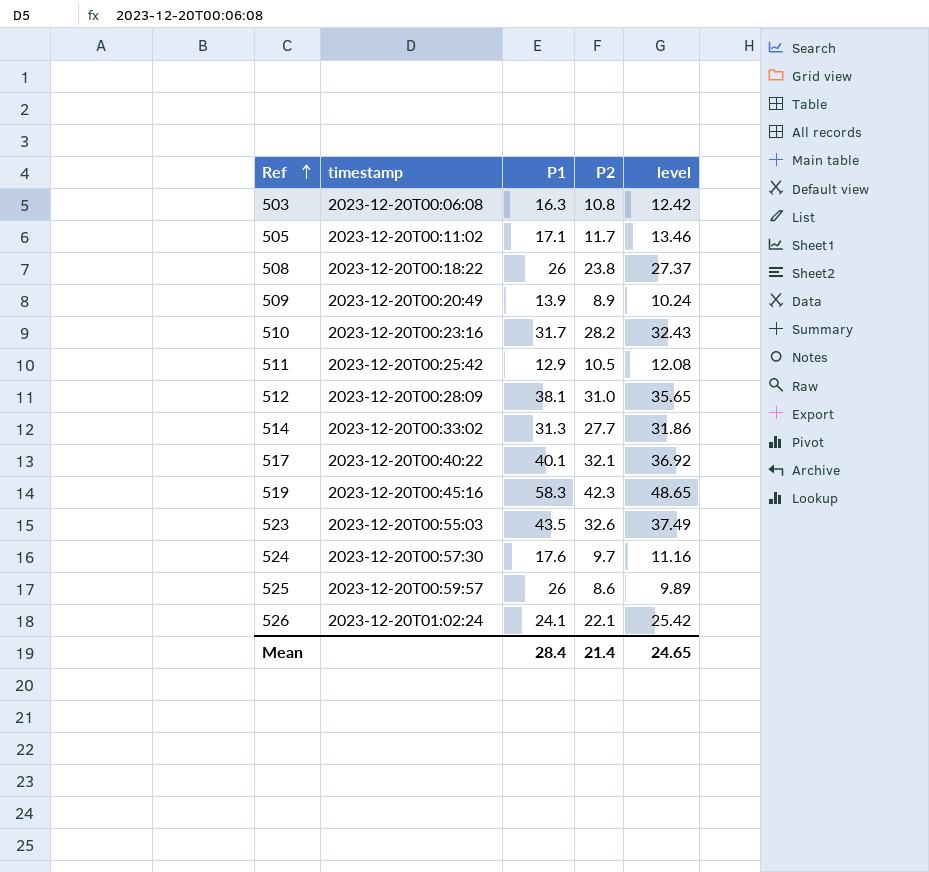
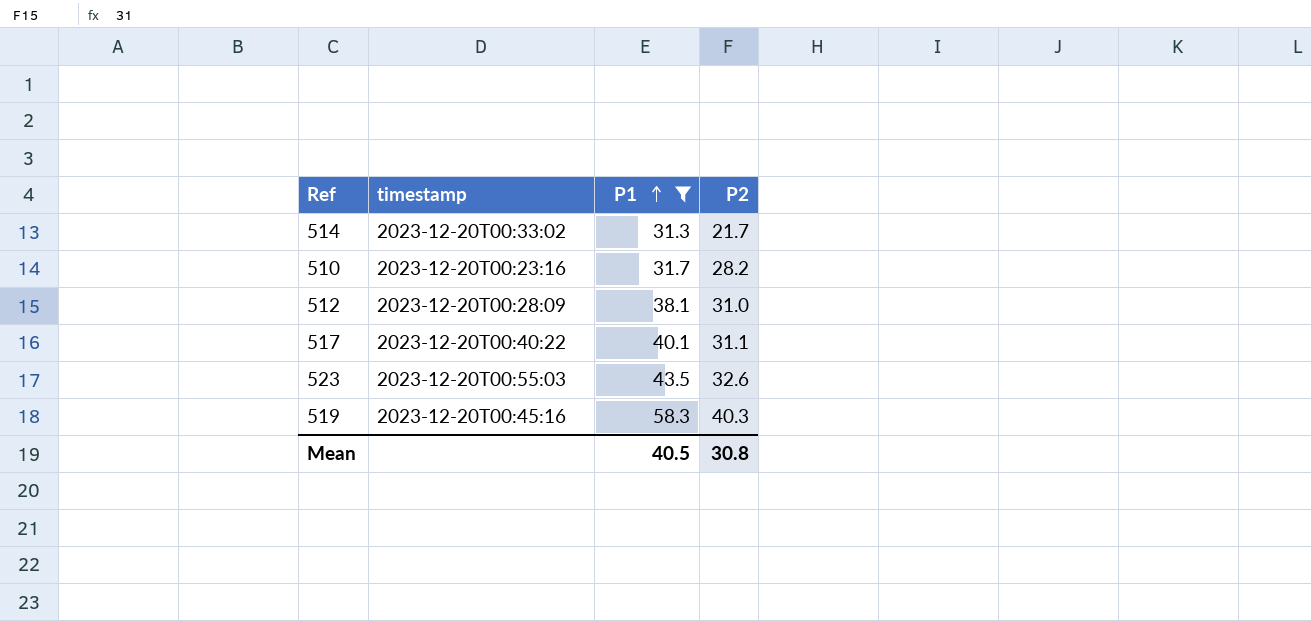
filter: none -> P1 >= 31.3
row order: Ref ascending -> P1 ascending
column level | formula: [P2] * 1.15 -> none
514 | P2: 27.7 -> 21.7
517 | P2: 32.1 -> 31.1
519 | P2: 42.3 -> 40.3
Mean | P1: 28.4 -> 40.5
Mean | P2: 21.4 -> 30.8

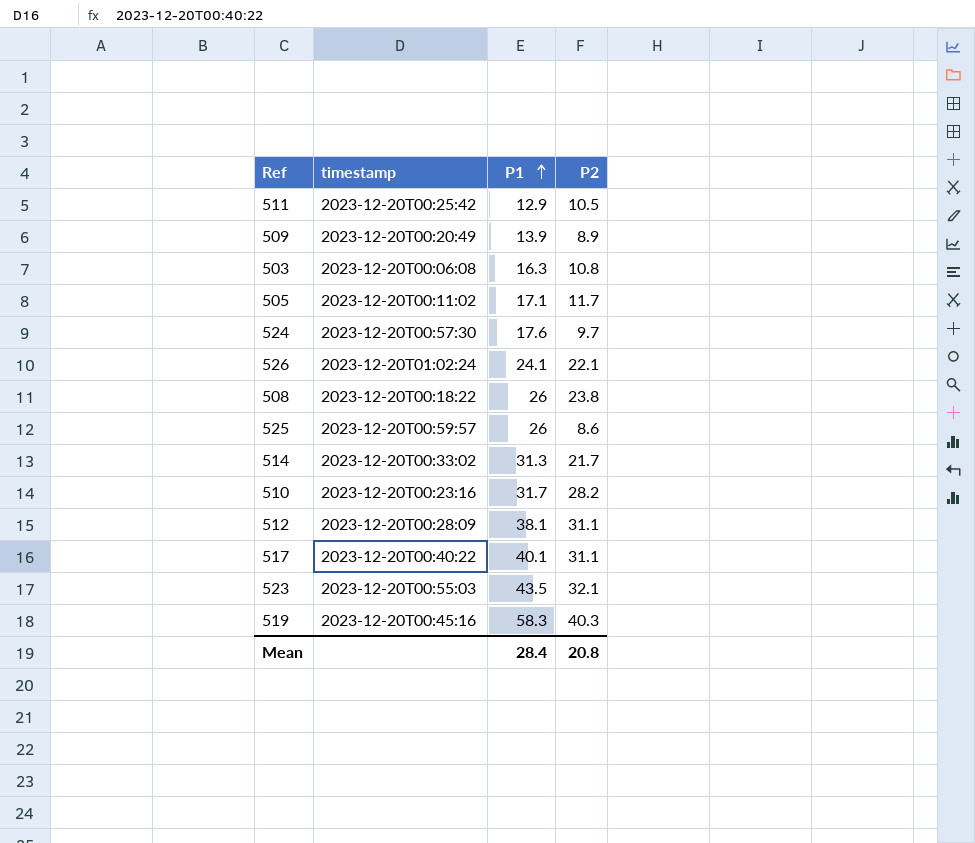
filter: P1 >= 31.3 -> none
512 | P2: 31.0 -> 31.1
523 | P2: 32.6 -> 32.1
Mean | P1: 40.5 -> 28.4
Mean | P2: 30.8 -> 20.8

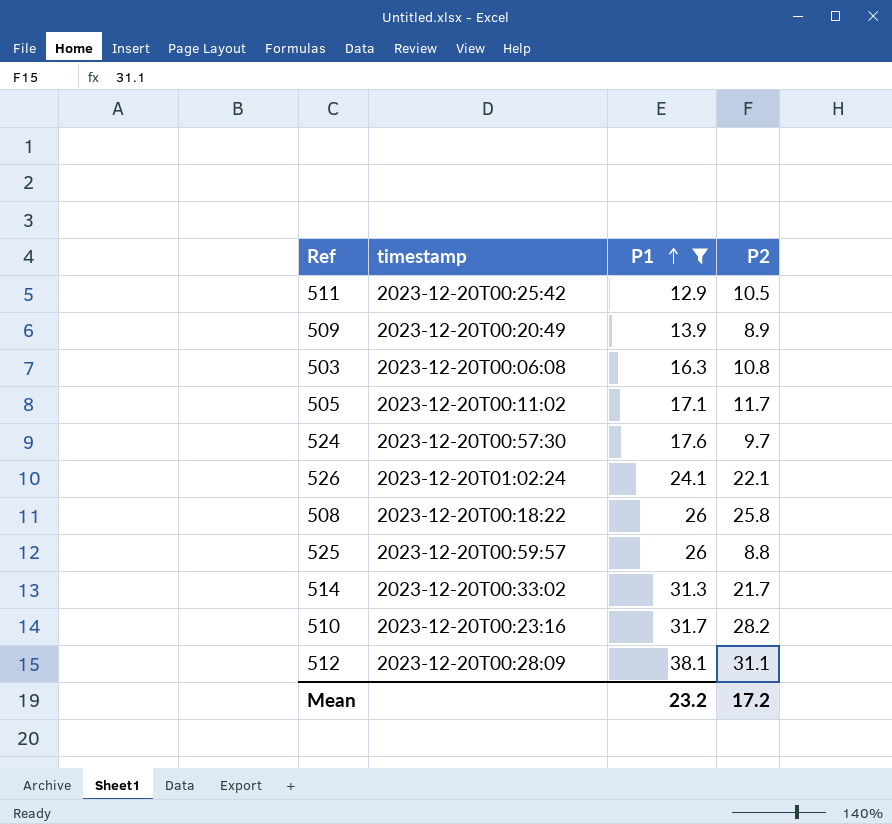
filter: none -> P1 <= 38.1
508 | P2: 23.8 -> 25.8
525 | P2: 8.6 -> 8.8
Mean | P1: 28.4 -> 23.2
Mean | P2: 20.8 -> 17.2

